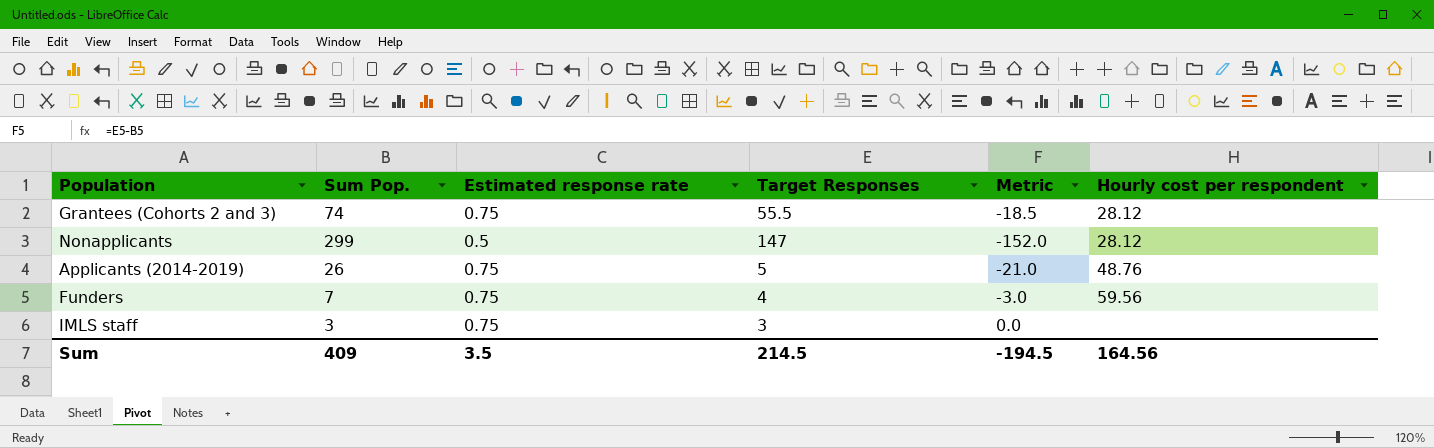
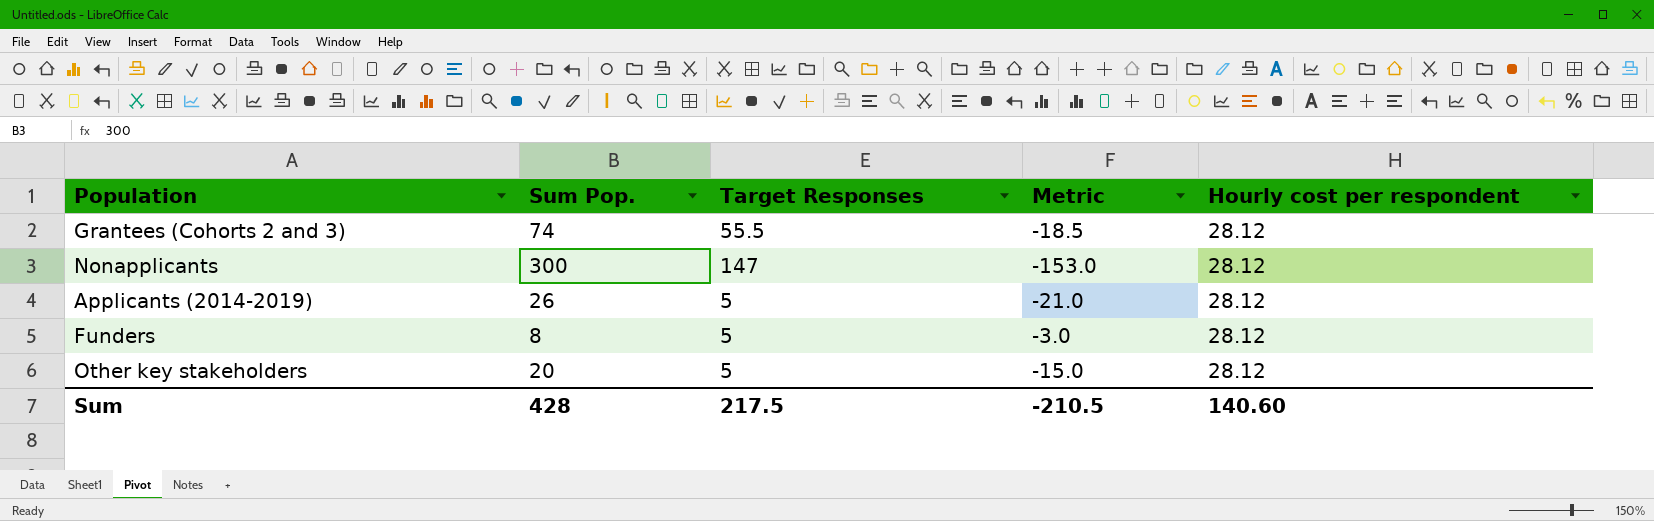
column Estimated response rate | position: 3 -> none
row IMLS staff: 3 | 0.75 | 3 | 0.0 | none -> none
Nonapplicants | Sum Pop.: 299 -> 300
Nonapplicants | Metric: -152.0 -> -153.0
Applicants (2014-2019) | Hourly cost per respondent: 48.76 -> 28.12
Funders | Sum Pop.: 7 -> 8
Funders | Target Responses: 4 -> 5
Funders | Hourly cost per respondent: 59.56 -> 28.12
row Other key stakeholders: none -> 20 | 5 | -15.0 | 28.12
Sum | Sum Pop.: 409 -> 428
Sum | Target Responses: 214.5 -> 217.5
Sum | Metric: -194.5 -> -210.5
Sum | Hourly cost per respondent: 164.56 -> 140.60

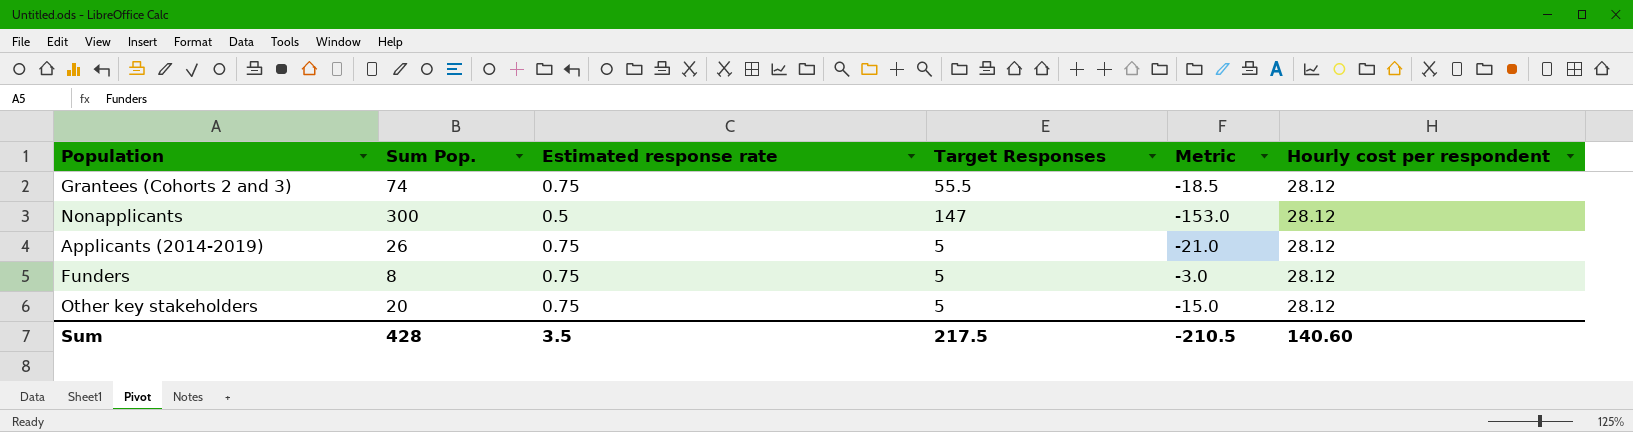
column Estimated response rate | position: none -> 3

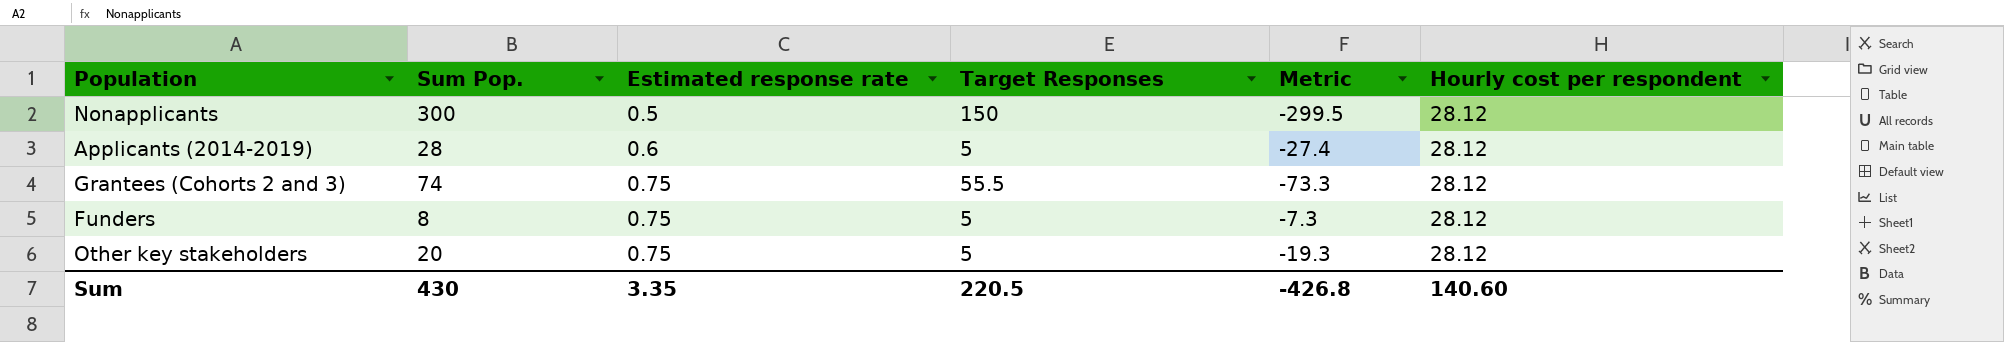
row order: none -> Estimated response rate ascending
column Metric | formula: [Target Responses] - [Sum Pop.] -> [Estimated response rate] - [Sum Pop.]
Nonapplicants | Target Responses: 147 -> 150
Applicants (2014-2019) | Sum Pop.: 26 -> 28
Applicants (2014-2019) | Estimated response rate: 0.75 -> 0.6
Sum | Sum Pop.: 428 -> 430
Sum | Estimated response rate: 3.5 -> 3.35
Sum | Target Responses: 217.5 -> 220.5
Sum | Metric: -210.5 -> -426.8

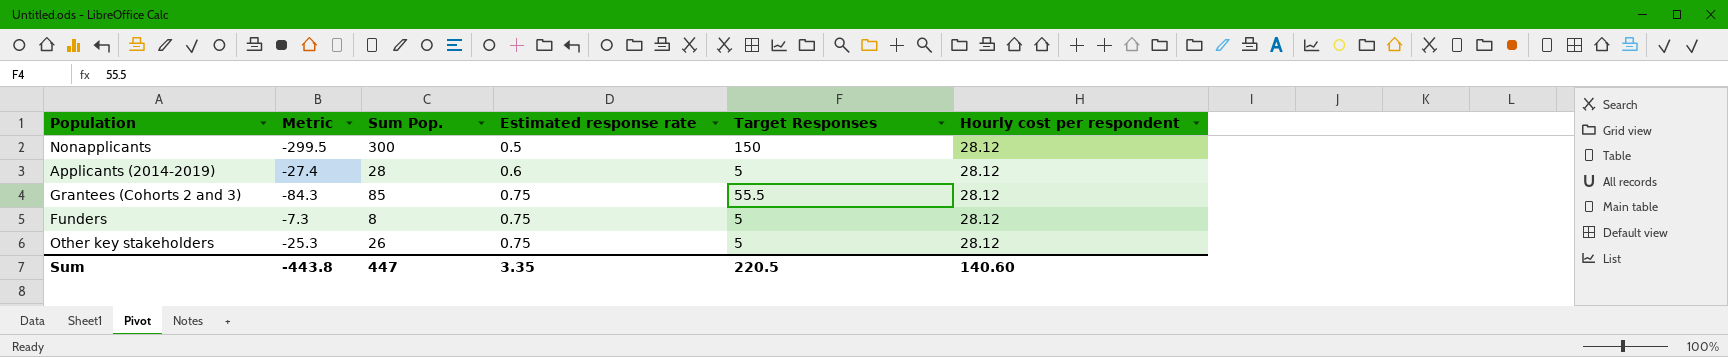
column Metric | position: 5 -> 2
Grantees (Cohorts 2 and 3) | Metric: -73.3 -> -84.3
Grantees (Cohorts 2 and 3) | Sum Pop.: 74 -> 85
Other key stakeholders | Metric: -19.3 -> -25.3
Other key stakeholders | Sum Pop.: 20 -> 26
Sum | Metric: -426.8 -> -443.8
Sum | Sum Pop.: 430 -> 447

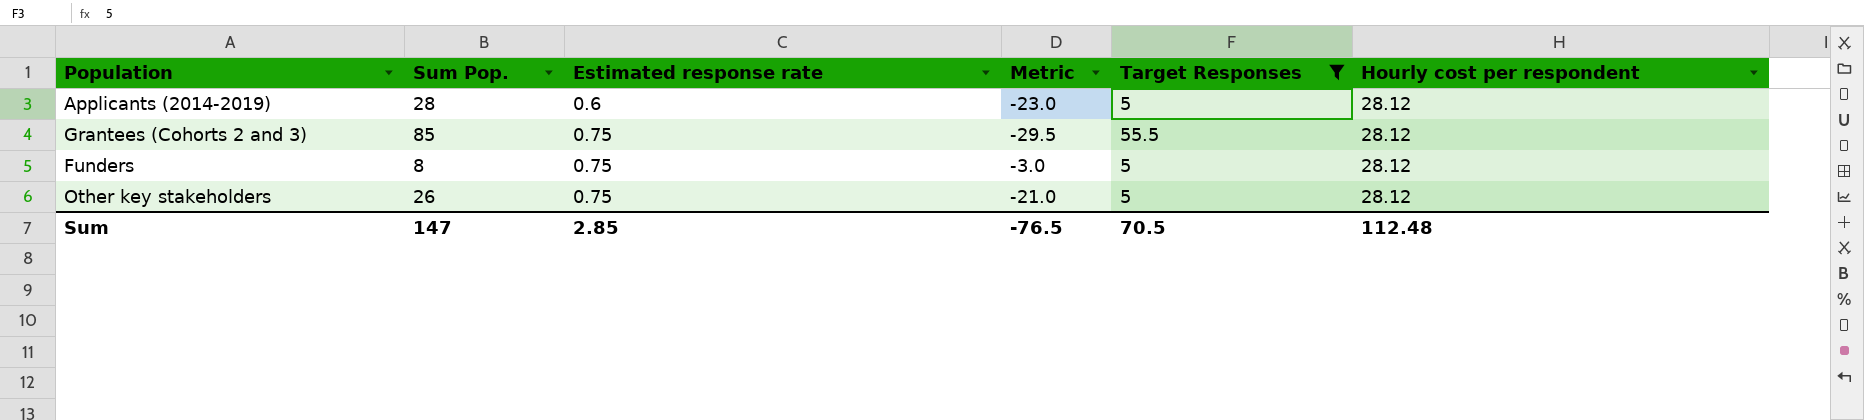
filter: none -> Target Responses != 150
column Metric | formula: [Estimated response rate] - [Sum Pop.] -> [Target Responses] - [Sum Pop.]
column Metric | position: 2 -> 4
Sum | Sum Pop.: 447 -> 147
Sum | Estimated response rate: 3.35 -> 2.85
Sum | Metric: -443.8 -> -76.5
Sum | Target Responses: 220.5 -> 70.5
Sum | Hourly cost per respondent: 140.60 -> 112.48

